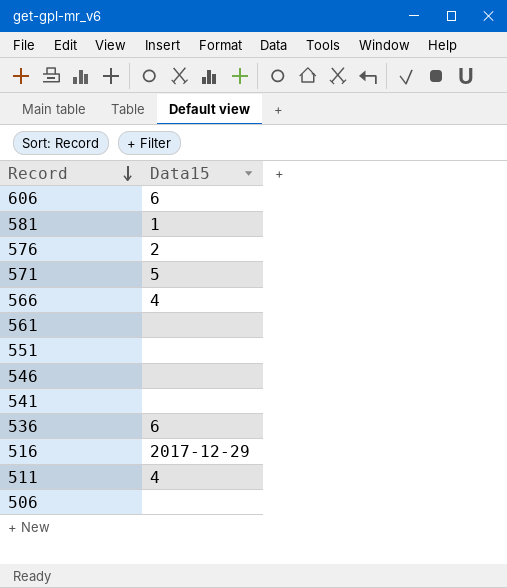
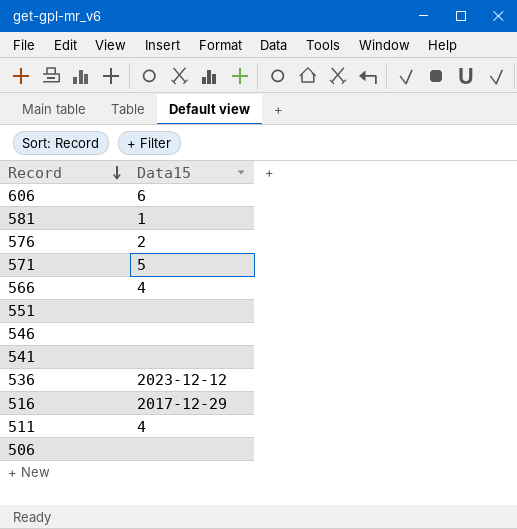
row 561: none -> none
536 | Data15: 6 -> 2023-12-12

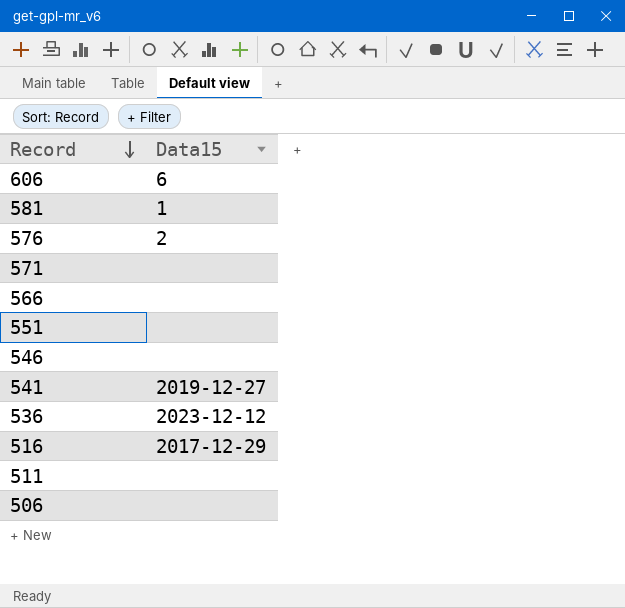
571 | Data15: 5 -> none
566 | Data15: 4 -> none
541 | Data15: none -> 2019-12-27
511 | Data15: 4 -> none

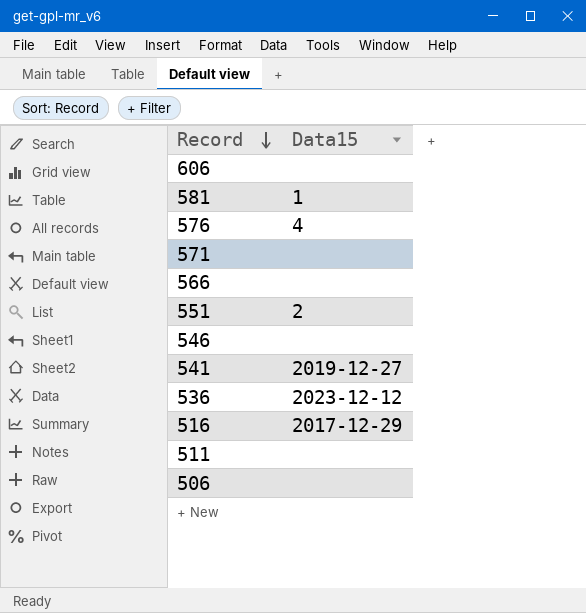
606 | Data15: 6 -> none
576 | Data15: 2 -> 4
551 | Data15: none -> 2

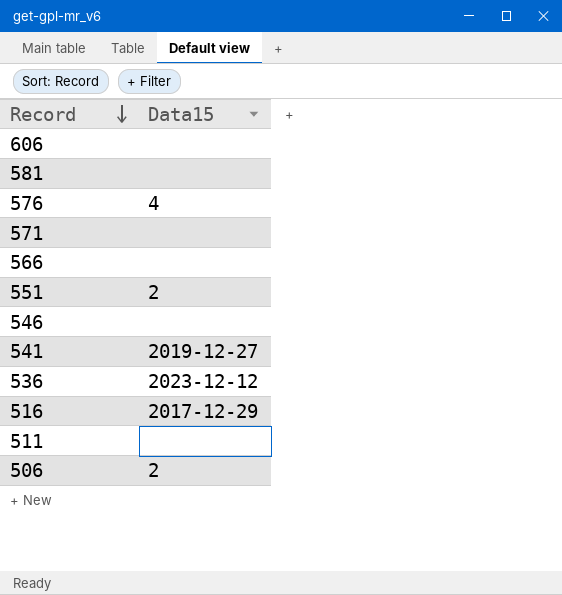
581 | Data15: 1 -> none
506 | Data15: none -> 2

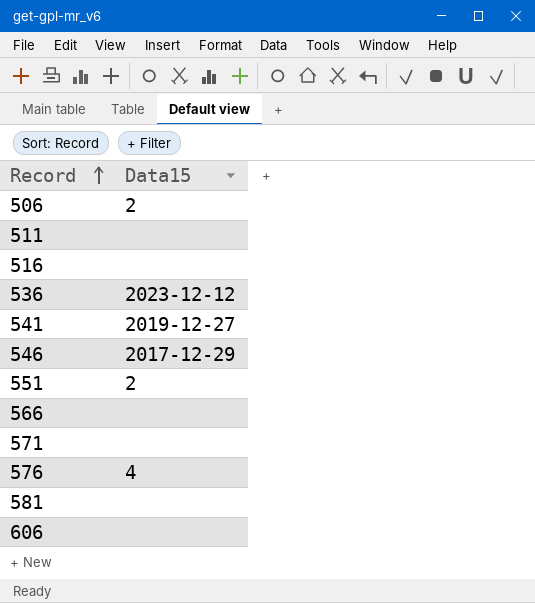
row order: Record descending -> Record ascending
516 | Data15: 2017-12-29 -> none
546 | Data15: none -> 2017-12-29

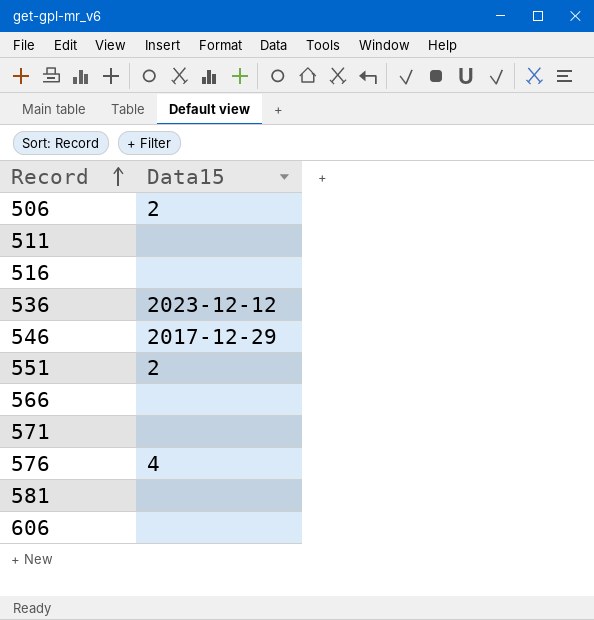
row 541: 2019-12-27 -> none

